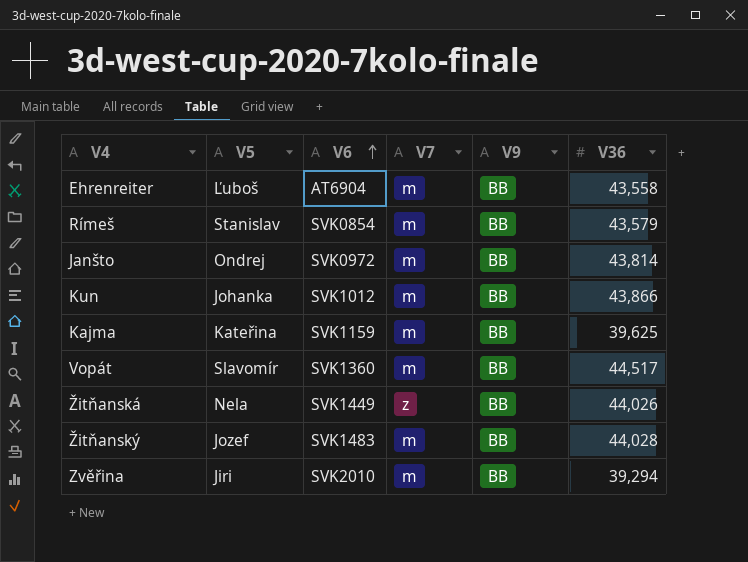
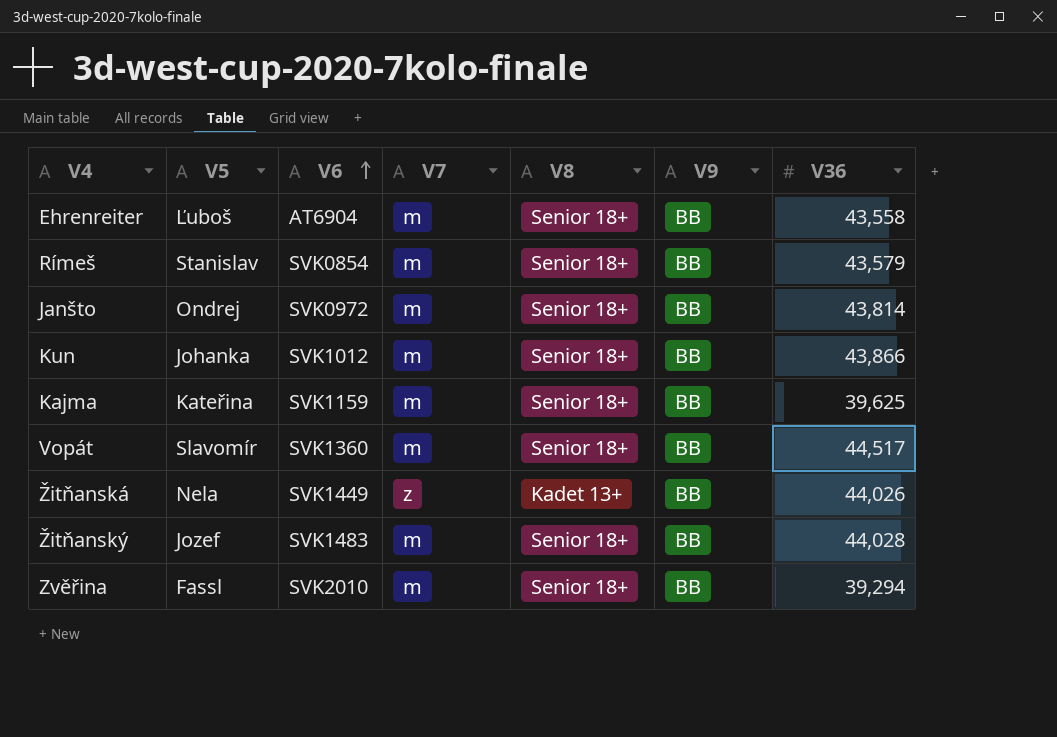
column V8 | position: none -> 5
Zvěřina | V5: Jiri -> Fassl

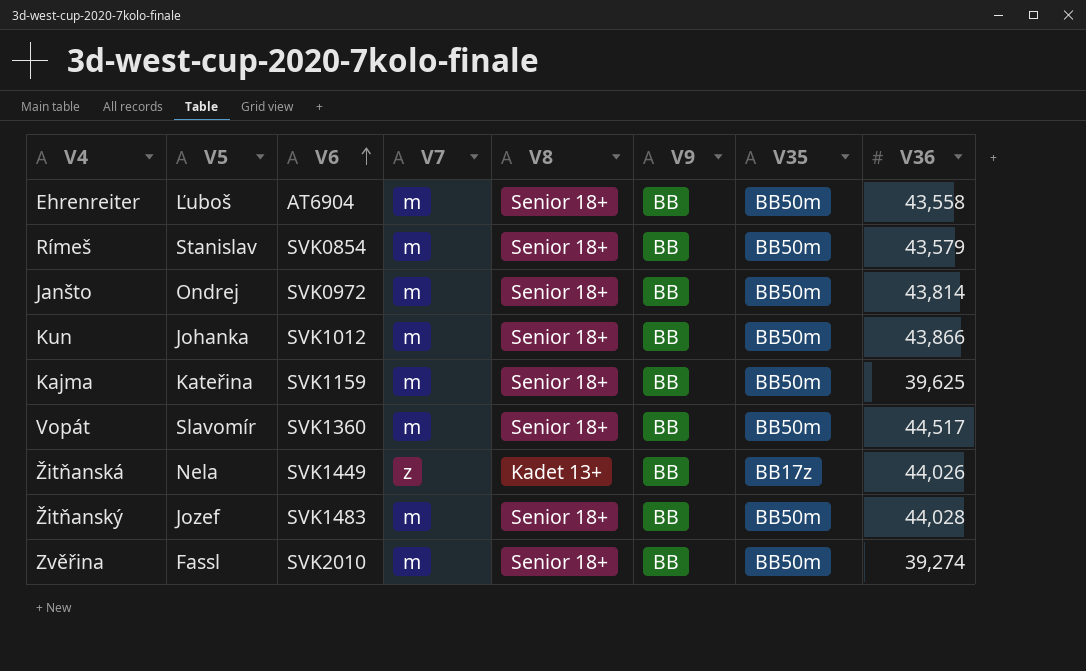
column V35 | position: none -> 7
Zvěřina | V36: 39,294 -> 39,274

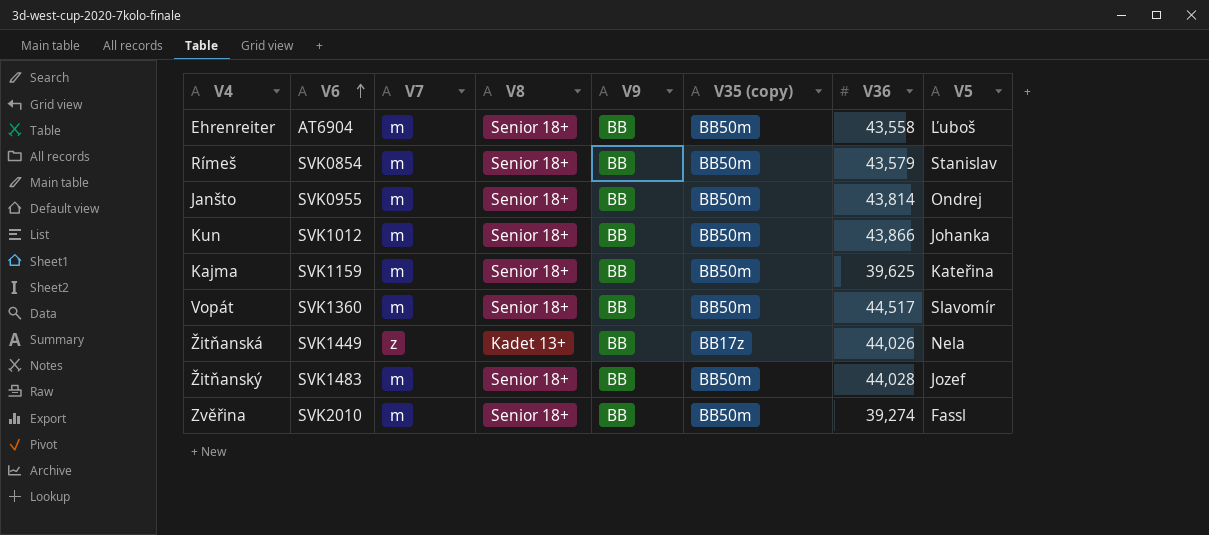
column name: V35 -> V35 (copy)
column V5 | position: 2 -> 8
Janšto | V6: SVK0972 -> SVK0955

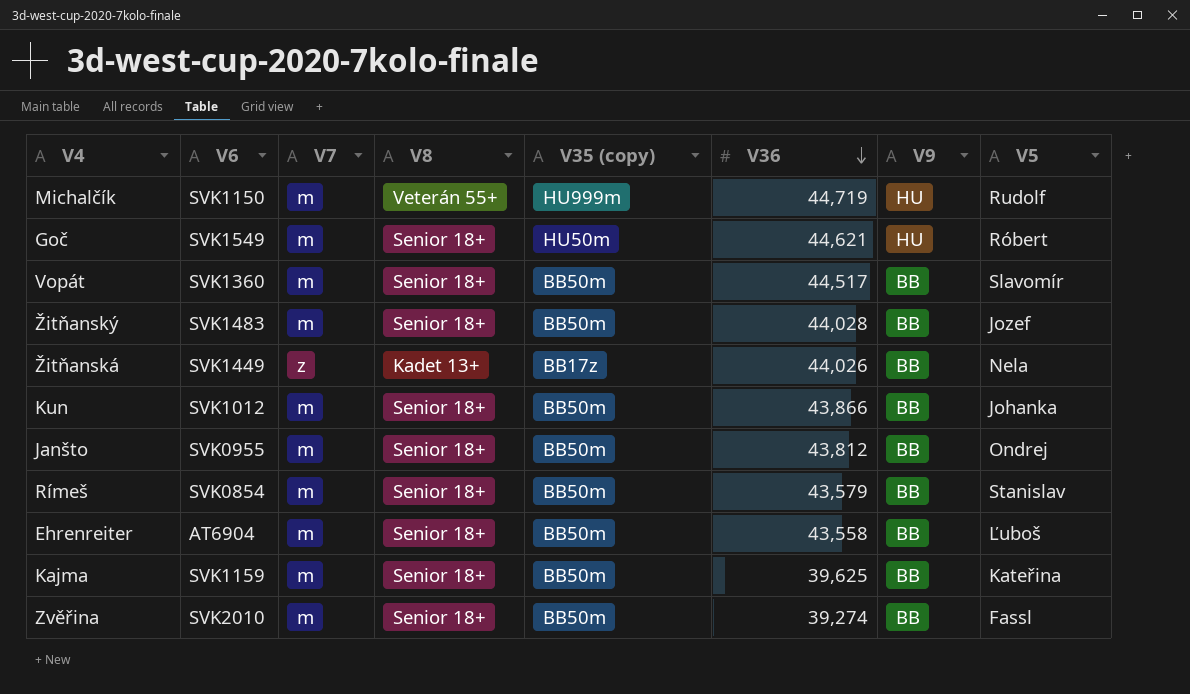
row order: V6 ascending -> V36 descending
column V9 | position: 5 -> 7
row Michalčík: none -> SVK1150 | m | Veterán 55+ | HU999m | 44,719 | HU | Rudolf
row Goč: none -> SVK1549 | m | Senior 18+ | HU50m | 44,621 | HU | Róbert
Janšto | V36: 43,814 -> 43,812

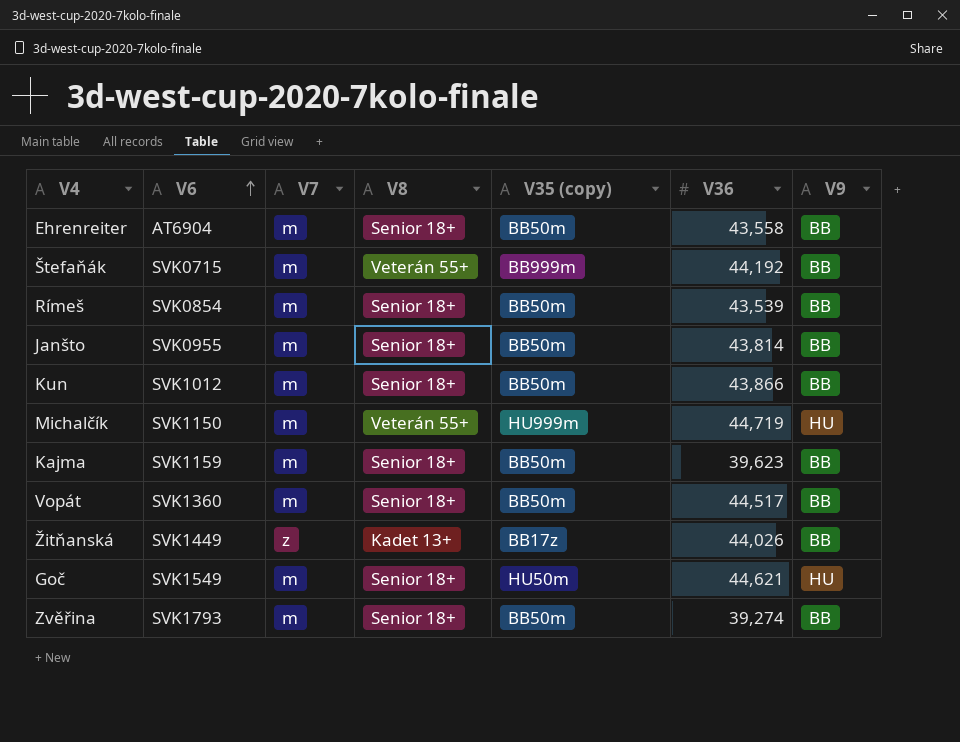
row order: V36 descending -> V6 ascending
column V5 | position: 8 -> none
row Žitňanský: SVK1483 | m | Senior 18+ | BB50m | 44,028 | BB | Jozef -> none
row Štefaňák: none -> SVK0715 | m | Veterán 55+ | BB999m | 44,192 | BB
Rímeš | V36: 43,579 -> 43,539
Janšto | V36: 43,812 -> 43,814
Kajma | V36: 39,625 -> 39,623
Zvěřina | V6: SVK2010 -> SVK1793

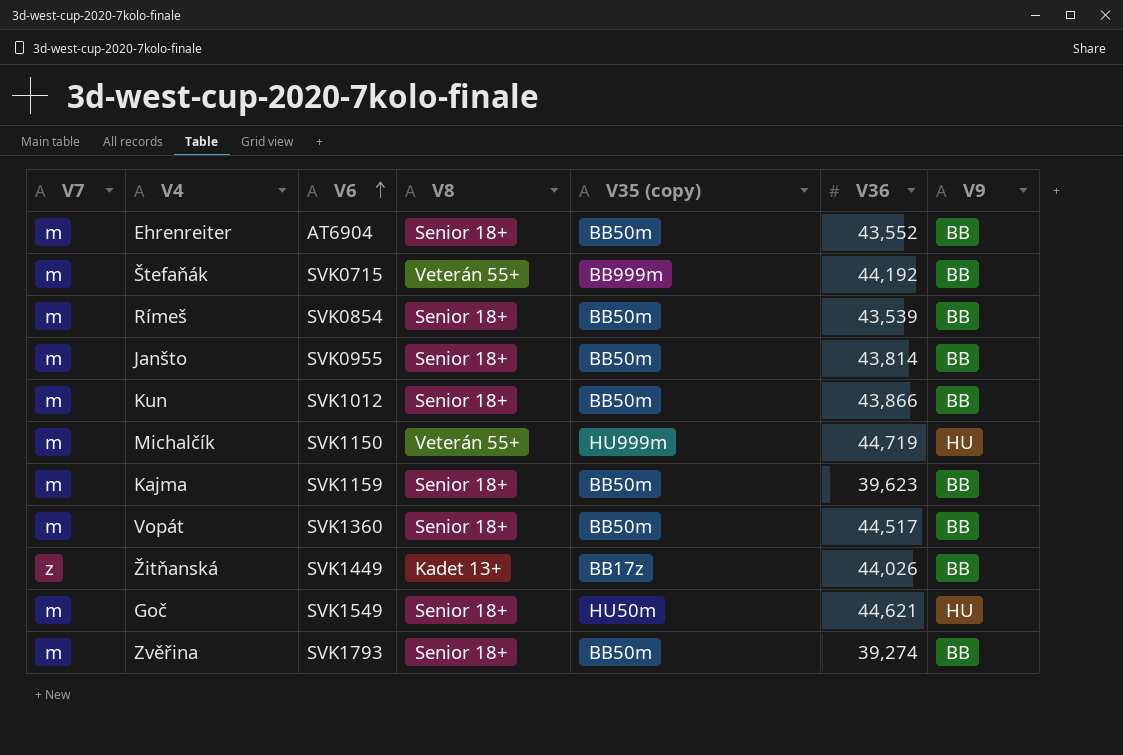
column V7 | position: 3 -> 1
Ehrenreiter | V36: 43,558 -> 43,552

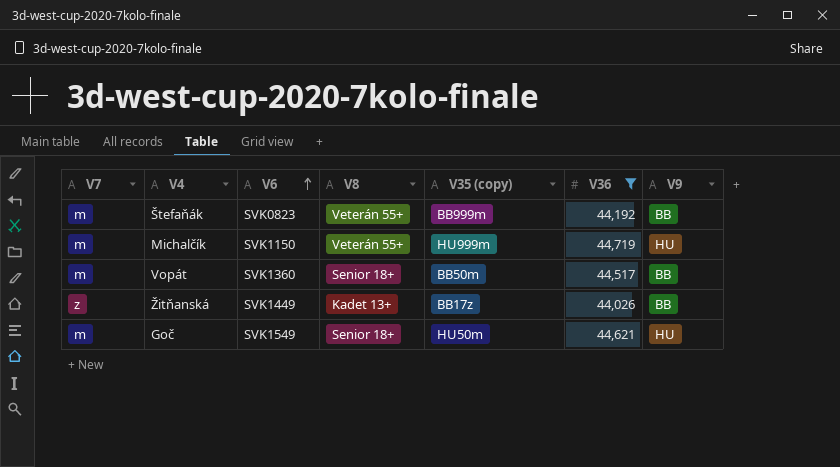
filter: none -> V36 >= 44,026
Štefaňák | V6: SVK0715 -> SVK0823

